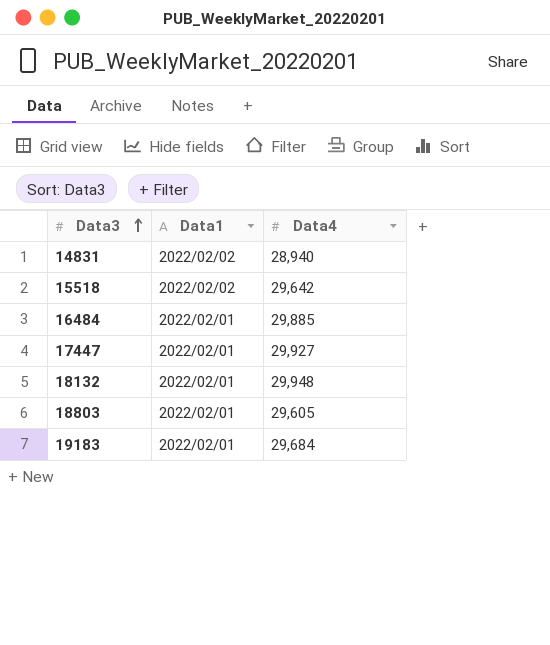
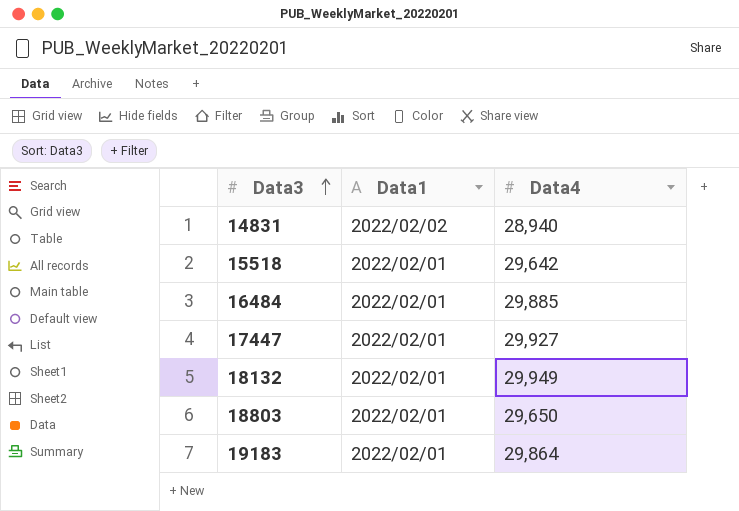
15518 | Data1: 2022/02/02 -> 2022/02/01
18132 | Data4: 29,948 -> 29,949
18803 | Data4: 29,605 -> 29,650
19183 | Data4: 29,684 -> 29,864

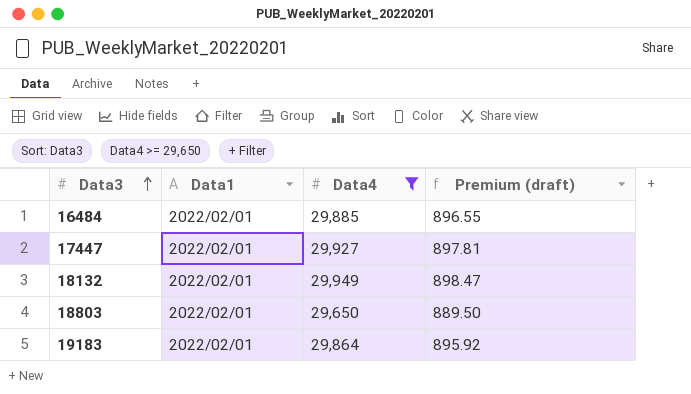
filter: none -> Data4 >= 29,650
column Premium (draft) | formula: none -> [Data4] * 0.03

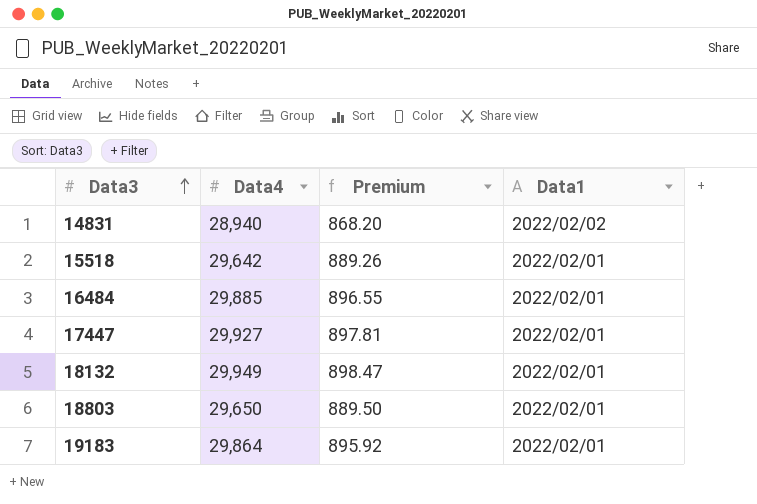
filter: Data4 >= 29,650 -> none
column name: Premium (draft) -> Premium
column Data1 | position: 2 -> 4

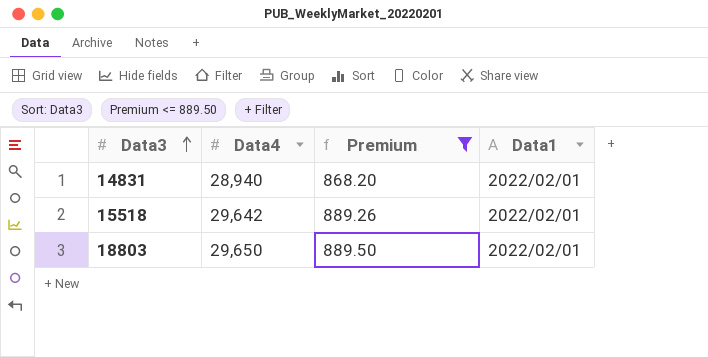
filter: none -> Premium <= 889.50
14831 | Data1: 2022/02/02 -> 2022/02/01

